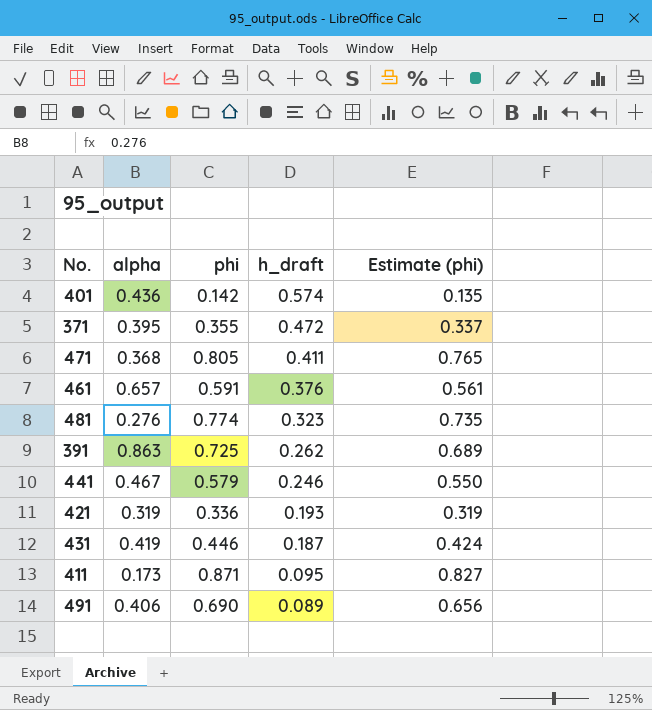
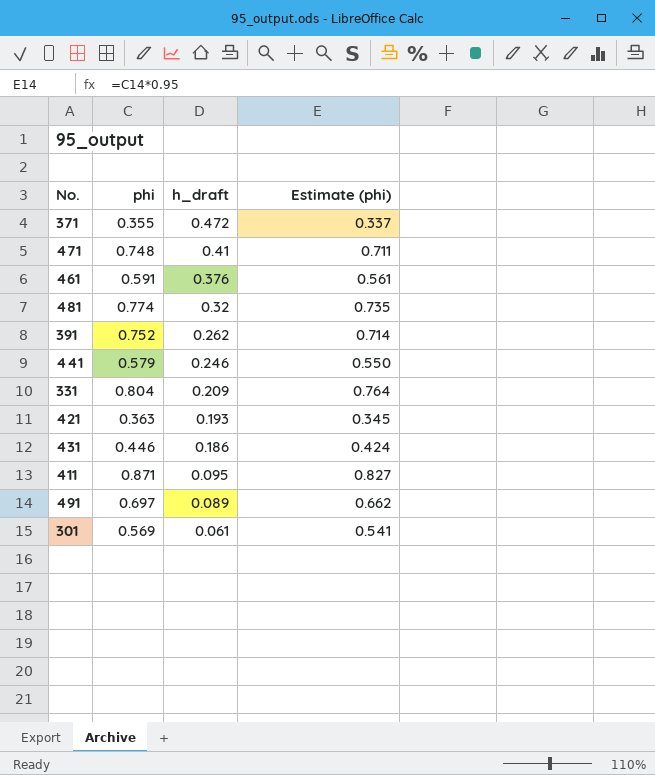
column alpha | position: 2 -> none
row 401: 0.436 | 0.142 | 0.574 | 0.135 -> none
471 | phi: 0.805 -> 0.748
471 | h_draft: 0.411 -> 0.41
471 | Estimate (phi): 0.765 -> 0.711
481 | h_draft: 0.323 -> 0.32
391 | phi: 0.725 -> 0.752
391 | Estimate (phi): 0.689 -> 0.714
row 331: none -> 0.804 | 0.209 | 0.764
421 | phi: 0.336 -> 0.363
421 | Estimate (phi): 0.319 -> 0.345
431 | h_draft: 0.187 -> 0.186
491 | phi: 0.690 -> 0.697
491 | Estimate (phi): 0.656 -> 0.662
row 301: none -> 0.569 | 0.061 | 0.541

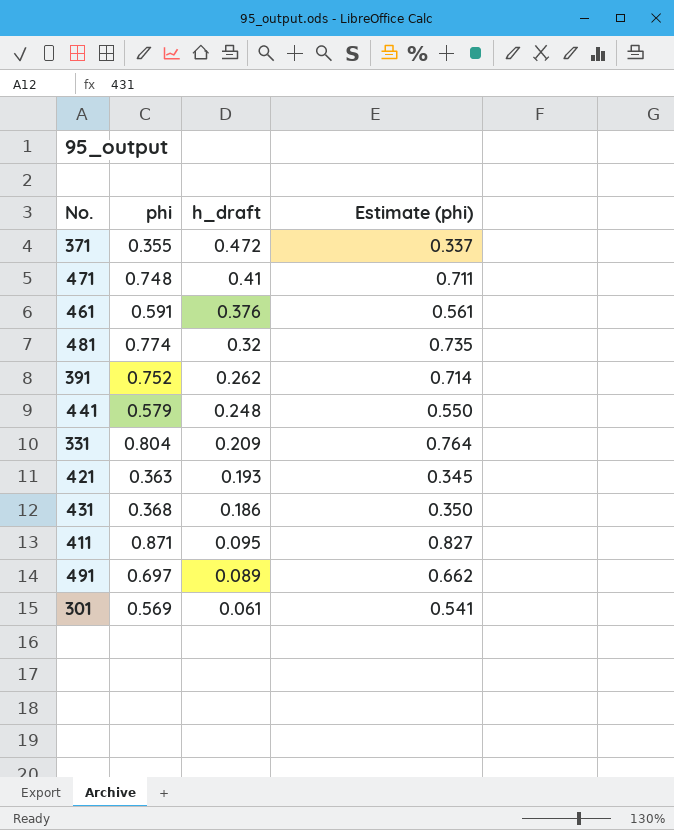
441 | h_draft: 0.246 -> 0.248
431 | phi: 0.446 -> 0.368
431 | Estimate (phi): 0.424 -> 0.350

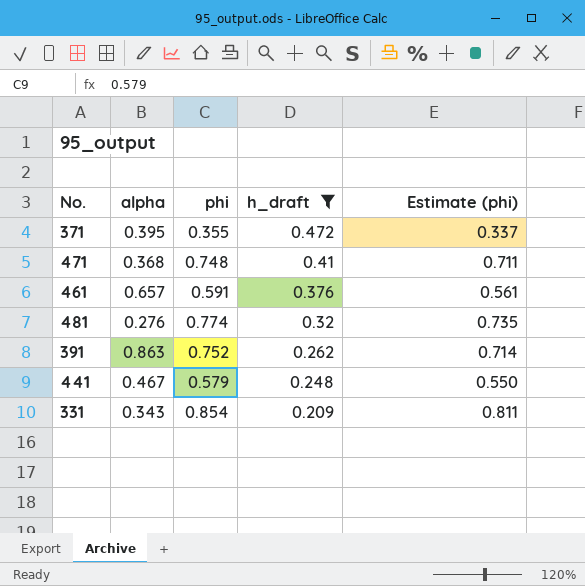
filter: none -> h_draft >= 0.209
column alpha | position: none -> 2
331 | phi: 0.804 -> 0.854
331 | Estimate (phi): 0.764 -> 0.811

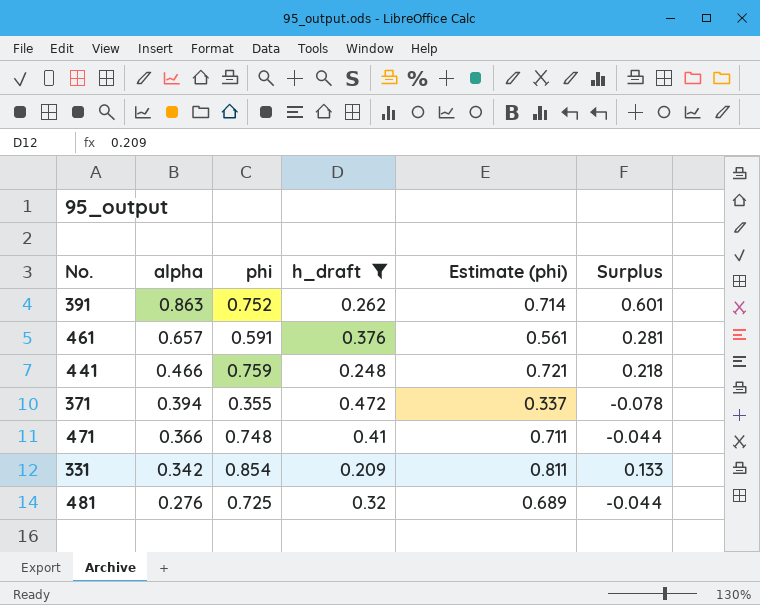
row order: h_draft descending -> alpha descending
column Surplus | formula: none -> [alpha] - [h_draft]
441 | alpha: 0.467 -> 0.466
441 | phi: 0.579 -> 0.759
441 | Estimate (phi): 0.550 -> 0.721
371 | alpha: 0.395 -> 0.394
471 | alpha: 0.368 -> 0.366
331 | alpha: 0.343 -> 0.342
481 | phi: 0.774 -> 0.725
481 | Estimate (phi): 0.735 -> 0.689

